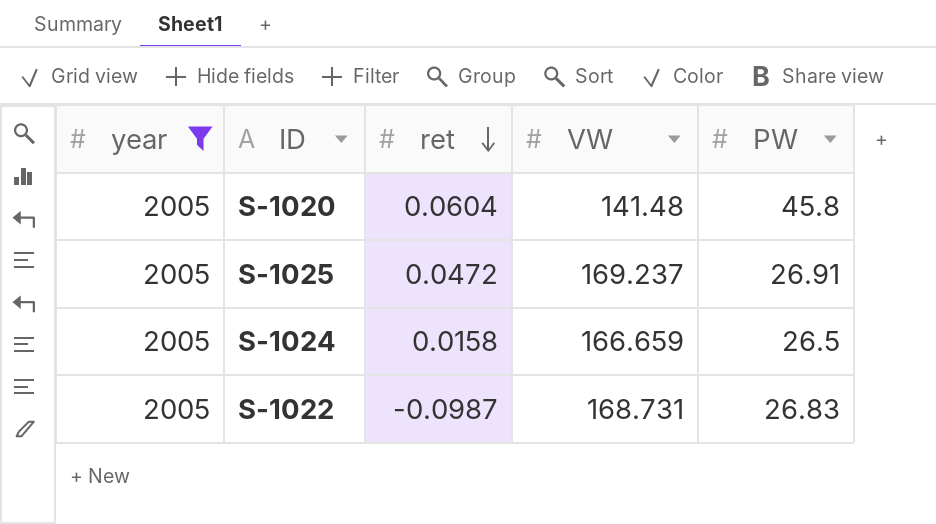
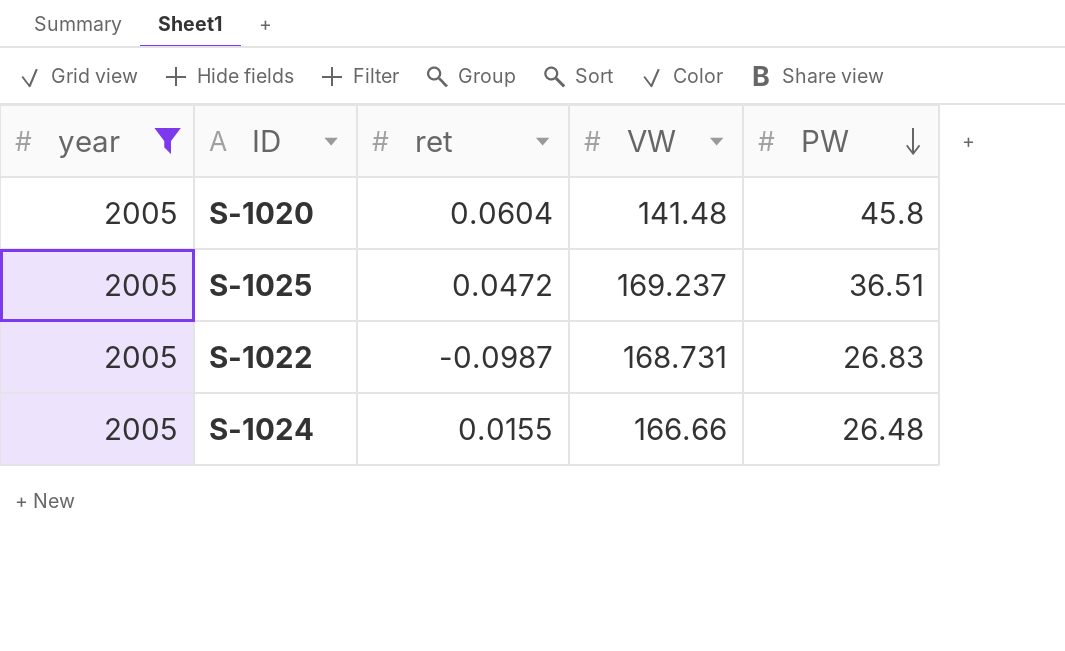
row order: ret descending -> PW descending
S-1025 | PW: 26.91 -> 36.51
S-1024 | ret: 0.0158 -> 0.0155
S-1024 | VW: 166.659 -> 166.66
S-1024 | PW: 26.5 -> 26.48

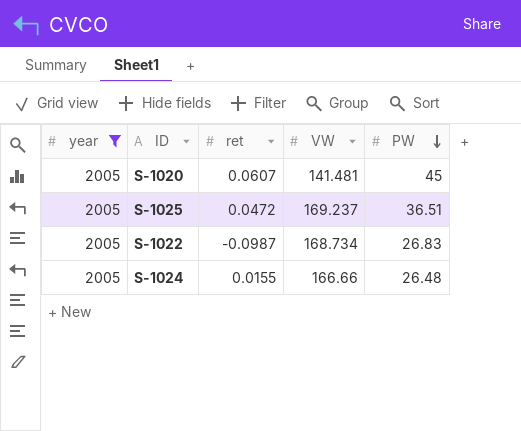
S-1020 | ret: 0.0604 -> 0.0607
S-1020 | VW: 141.48 -> 141.481
S-1020 | PW: 45.8 -> 45
S-1022 | VW: 168.731 -> 168.734

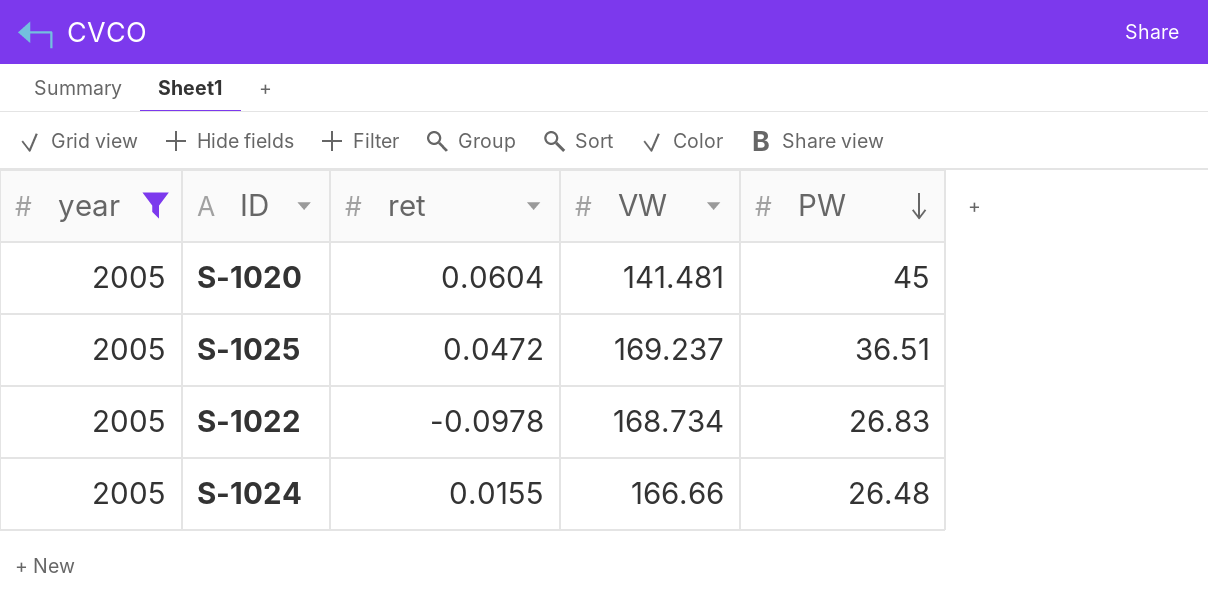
S-1020 | ret: 0.0607 -> 0.0604
S-1022 | ret: -0.0987 -> -0.0978

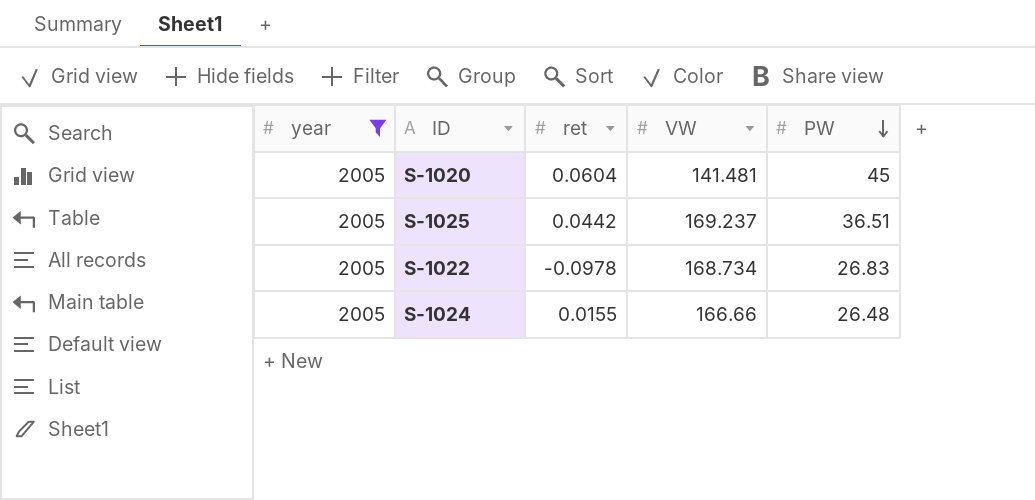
S-1025 | ret: 0.0472 -> 0.0442

